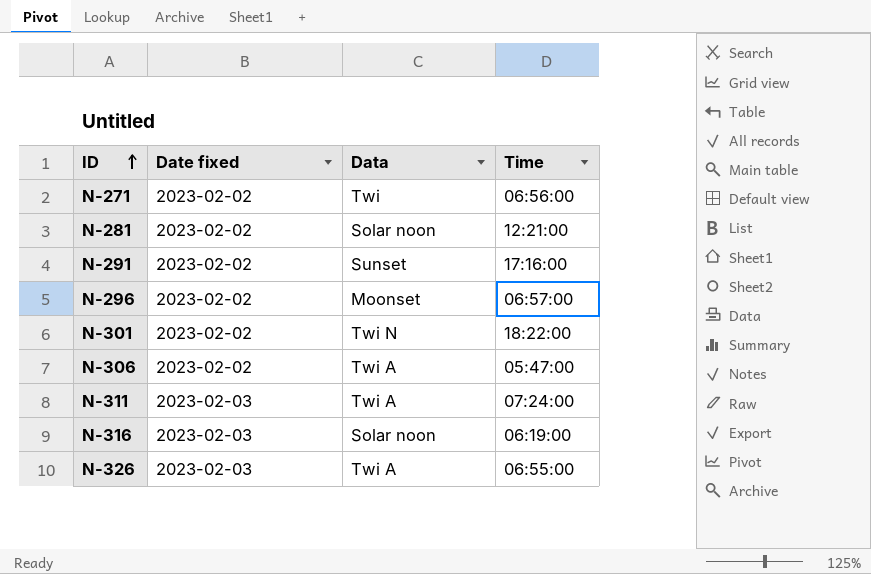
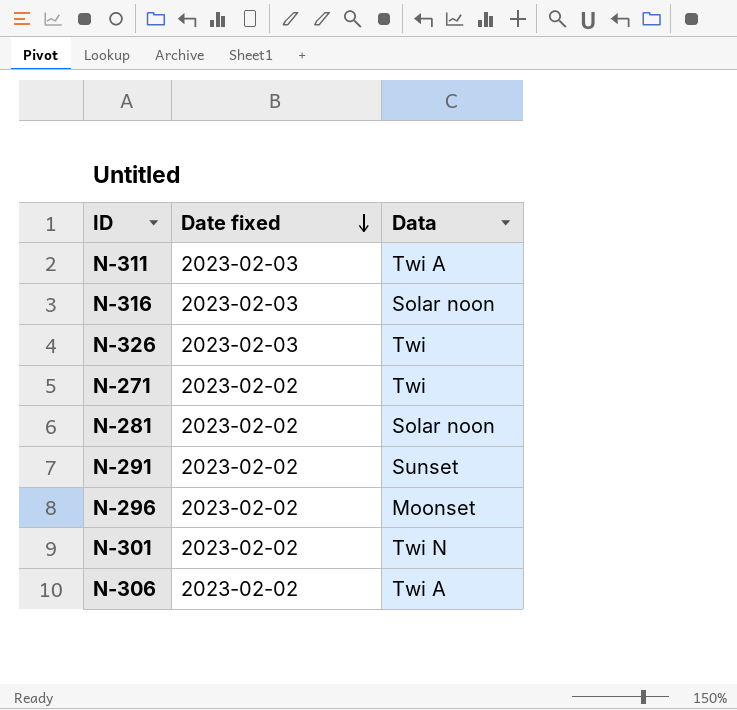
row order: ID ascending -> Date fixed descending
column Time | position: 4 -> none
N-326 | Data: Twi A -> Twi

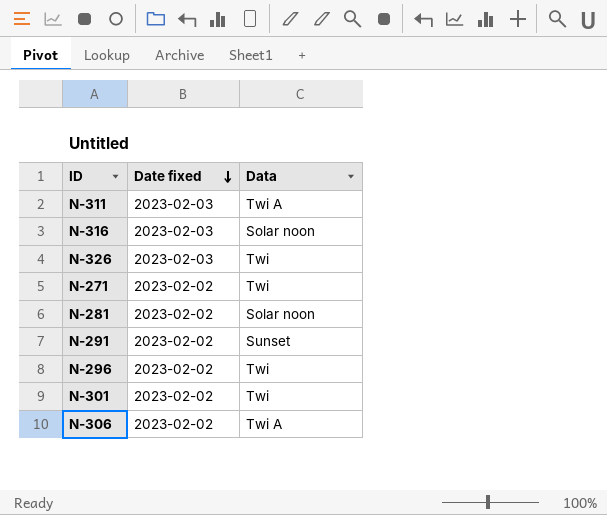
N-296 | Data: Moonset -> Twi
N-301 | Data: Twi N -> Twi

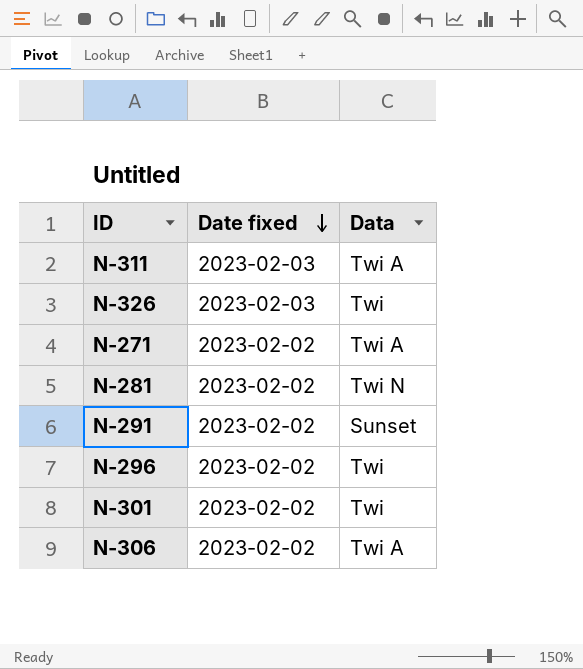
row N-316: 2023-02-03 | Solar noon -> none
N-271 | Data: Twi -> Twi A
N-281 | Data: Solar noon -> Twi N

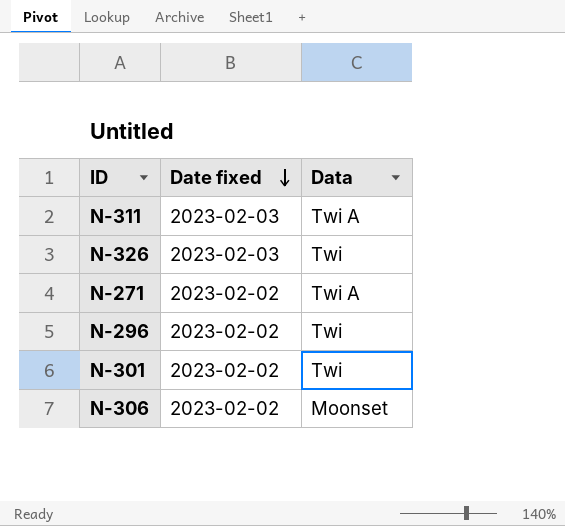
row N-281: 2023-02-02 | Twi N -> none
row N-291: 2023-02-02 | Sunset -> none
N-306 | Data: Twi A -> Moonset

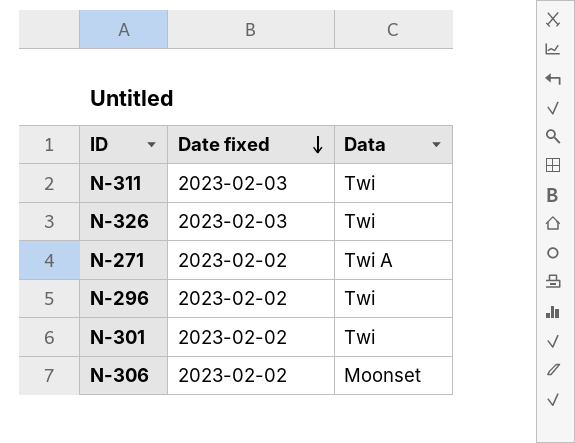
N-311 | Data: Twi A -> Twi

